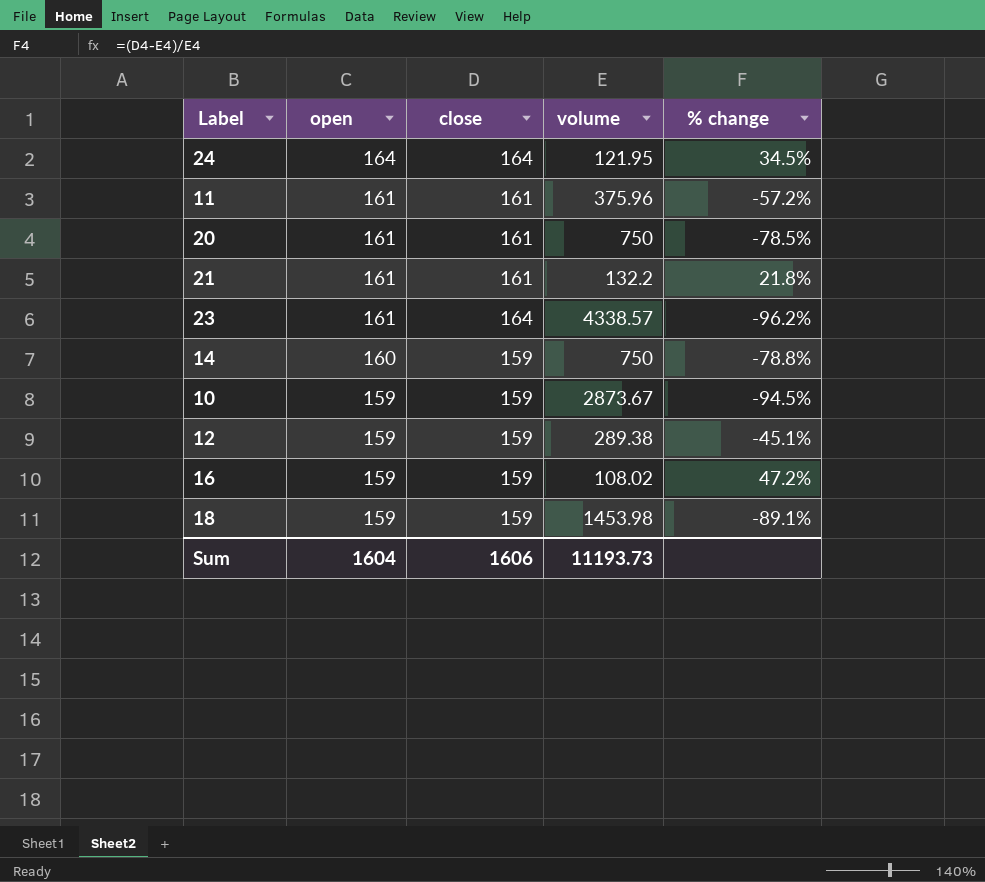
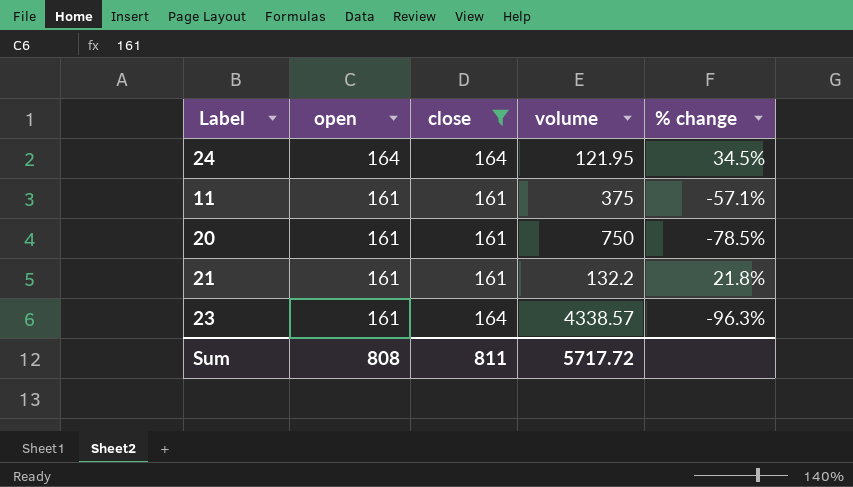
filter: none -> close != 159
column % change | formula: ([close] - [volume]) / [volume] -> ([open] - [volume]) / [volume]
11 | volume: 375.96 -> 375
Sum | open: 1604 -> 808
Sum | close: 1606 -> 811
Sum | volume: 11193.73 -> 5717.72

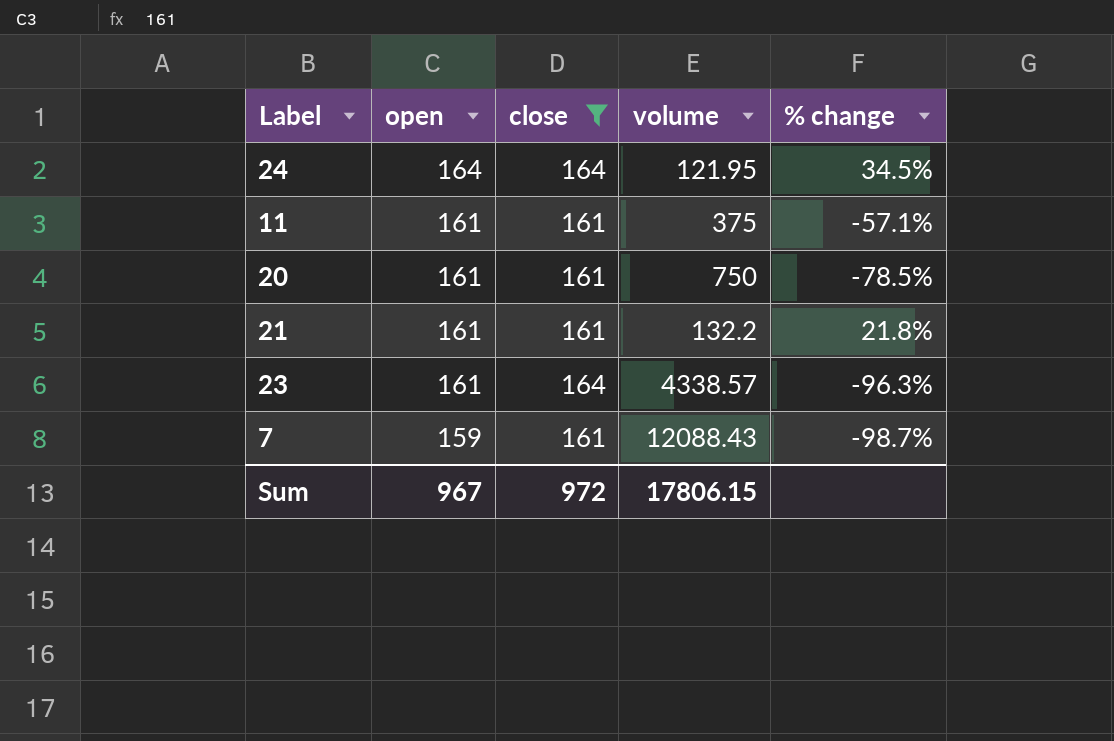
row 7: none -> 159 | 161 | 12088.43 | -98.7%
Sum | open: 808 -> 967
Sum | close: 811 -> 972
Sum | volume: 5717.72 -> 17806.15

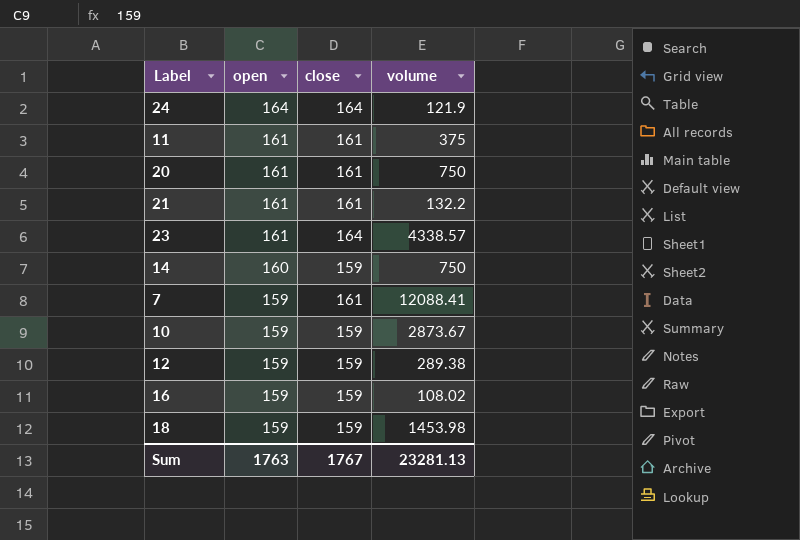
filter: close != 159 -> none
column % change | formula: ([open] - [volume]) / [volume] -> none
24 | volume: 121.95 -> 121.9
7 | volume: 12088.43 -> 12088.41
Sum | open: 967 -> 1763
Sum | close: 972 -> 1767
Sum | volume: 17806.15 -> 23281.13

